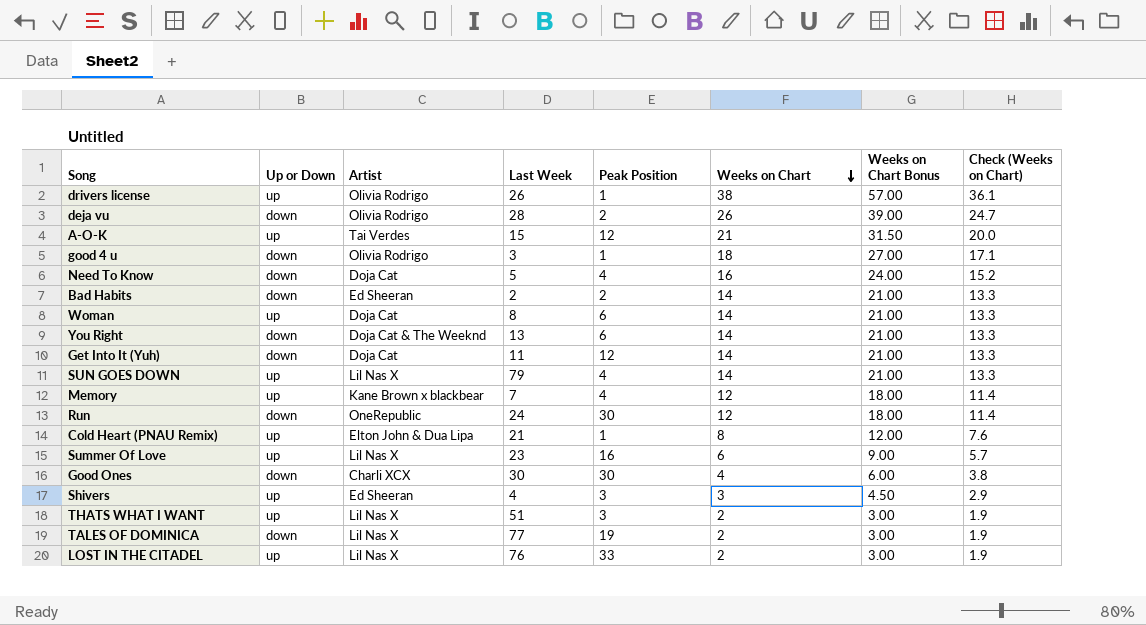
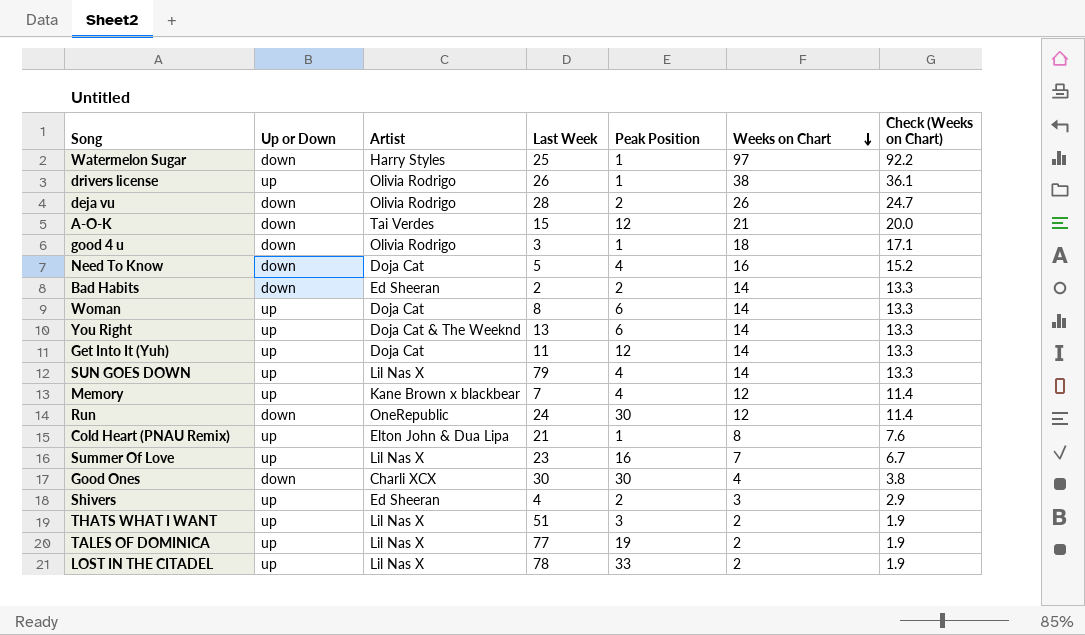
column Weeks on Chart Bonus | formula: [Weeks on Chart] * 1.5 -> none
row Watermelon Sugar: none -> down | Harry Styles | 25 | 1 | 97 | 92.2
A-O-K | Up or Down: up -> down
You Right | Up or Down: down -> up
Get Into It (Yuh) | Up or Down: down -> up
Summer Of Love | Weeks on Chart: 6 -> 7
Summer Of Love | Check (Weeks on Chart): 5.7 -> 6.7
Shivers | Peak Position: 3 -> 2
TALES OF DOMINICA | Up or Down: down -> up
LOST IN THE CITADEL | Last Week: 76 -> 78

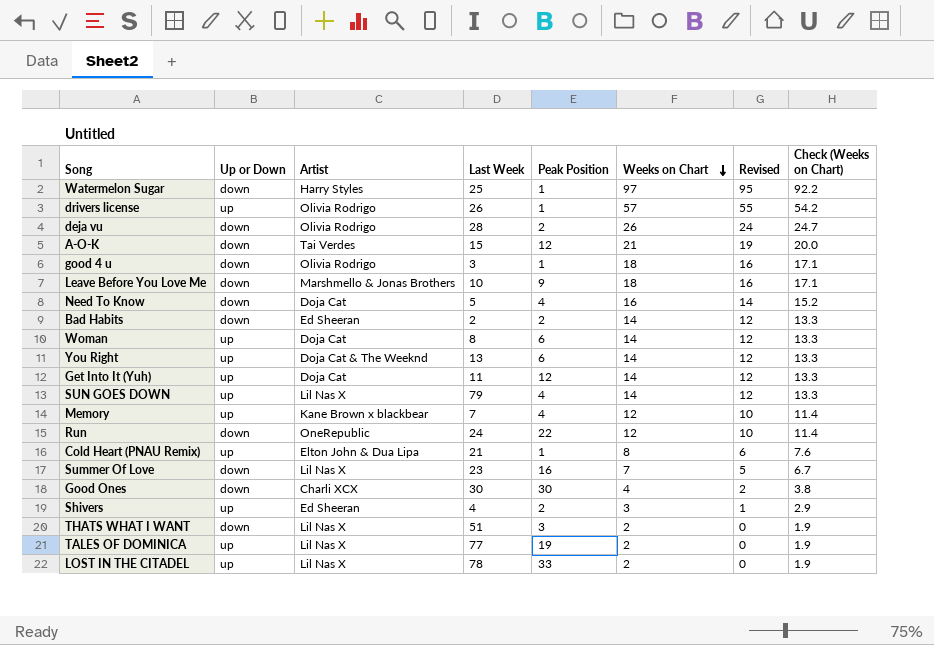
column Revised | formula: none -> [Weeks on Chart] - 2
drivers license | Weeks on Chart: 38 -> 57
drivers license | Check (Weeks on Chart): 36.1 -> 54.2
row Leave Before You Love Me: none -> down | Marshmello & Jonas Brothers | 10 | 9 | 18 | 16 | 17.1
Run | Peak Position: 30 -> 22
Summer Of Love | Up or Down: up -> down
THATS WHAT I WANT | Up or Down: up -> down

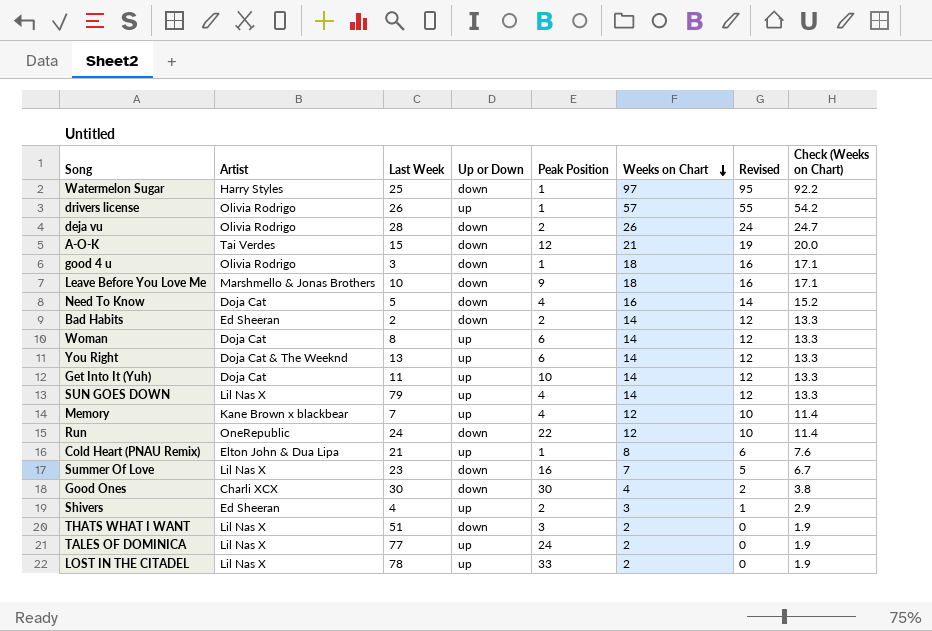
column Up or Down | position: 2 -> 4
Get Into It (Yuh) | Peak Position: 12 -> 10
TALES OF DOMINICA | Peak Position: 19 -> 24

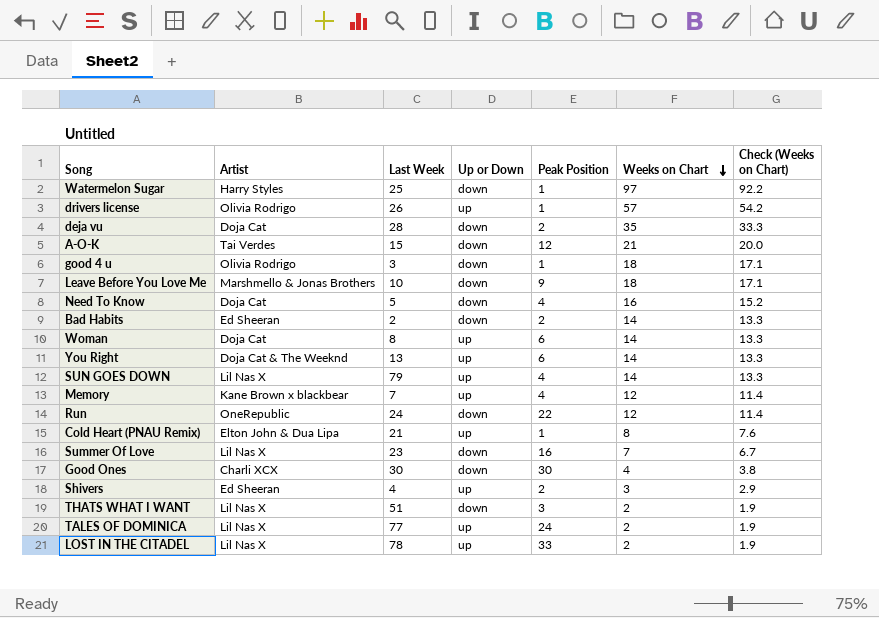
column Revised | formula: [Weeks on Chart] - 2 -> none
row Get Into It (Yuh): Doja Cat | 11 | up | 10 | 14 | 12 | 13.3 -> none
deja vu | Artist: Olivia Rodrigo -> Doja Cat
deja vu | Weeks on Chart: 26 -> 35
deja vu | Check (Weeks on Chart): 24.7 -> 33.3

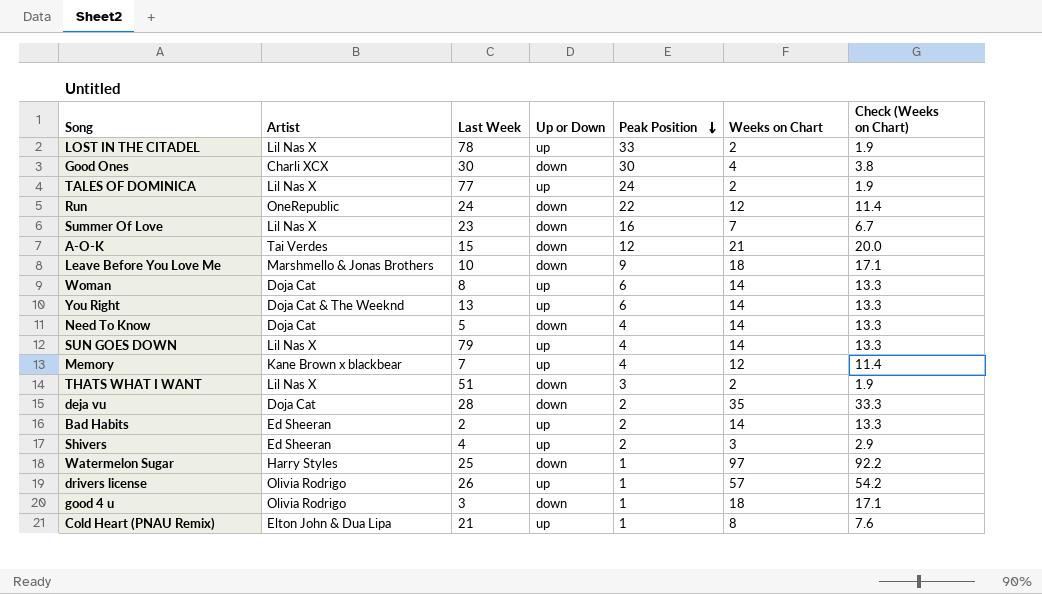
row order: Weeks on Chart descending -> Peak Position descending
Need To Know | Weeks on Chart: 16 -> 14
Need To Know | Check (Weeks on Chart): 15.2 -> 13.3
Bad Habits | Up or Down: down -> up

